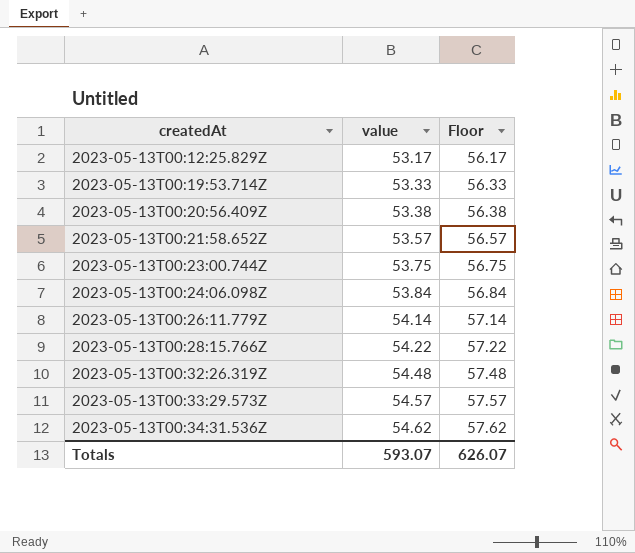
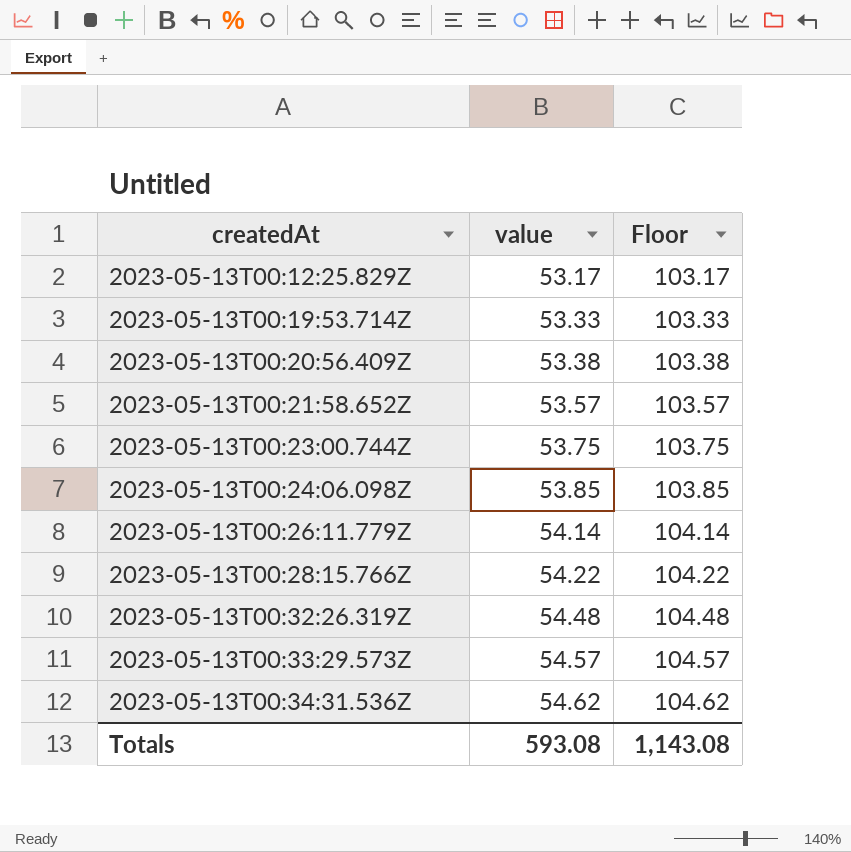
column Floor | formula: [value] + 3 -> [value] + 50
2023-05-13T00:24:06.098Z | value: 53.84 -> 53.85
Totals | value: 593.07 -> 593.08
Totals | Floor: 626.07 -> 1,143.08

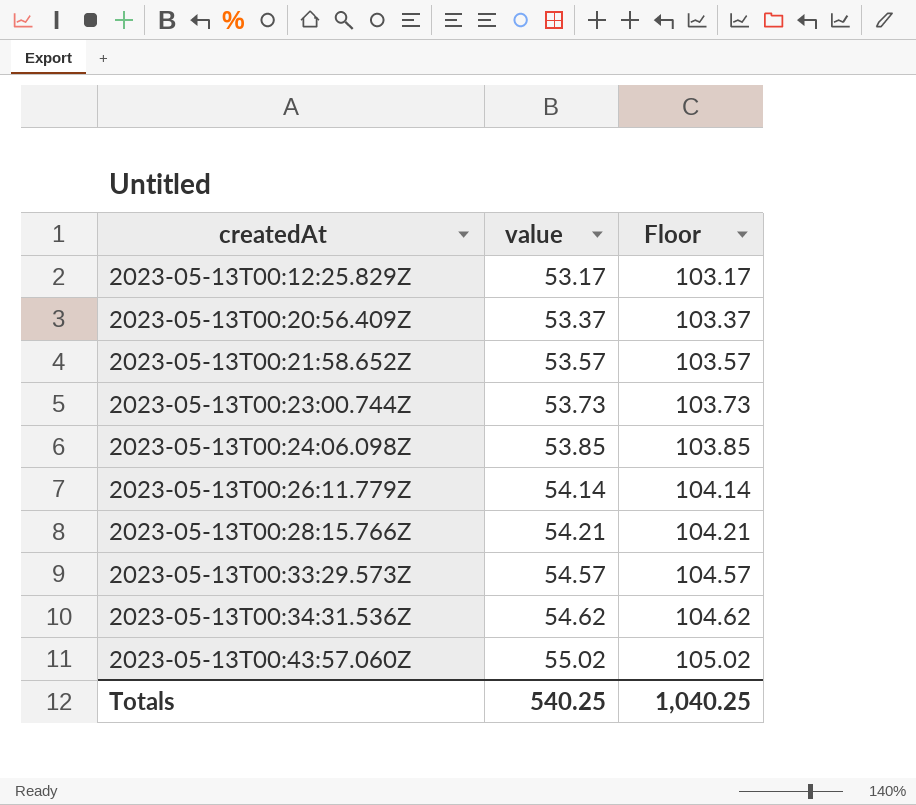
row 2023-05-13T00:19:53.714Z: 53.33 | 103.33 -> none
row 2023-05-13T00:32:26.319Z: 54.48 | 104.48 -> none
2023-05-13T00:20:56.409Z | value: 53.38 -> 53.37
2023-05-13T00:20:56.409Z | Floor: 103.38 -> 103.37
2023-05-13T00:23:00.744Z | value: 53.75 -> 53.73
2023-05-13T00:23:00.744Z | Floor: 103.75 -> 103.73
2023-05-13T00:28:15.766Z | value: 54.22 -> 54.21
2023-05-13T00:28:15.766Z | Floor: 104.22 -> 104.21
row 2023-05-13T00:43:57.060Z: none -> 55.02 | 105.02
Totals | value: 593.08 -> 540.25
Totals | Floor: 1,143.08 -> 1,040.25

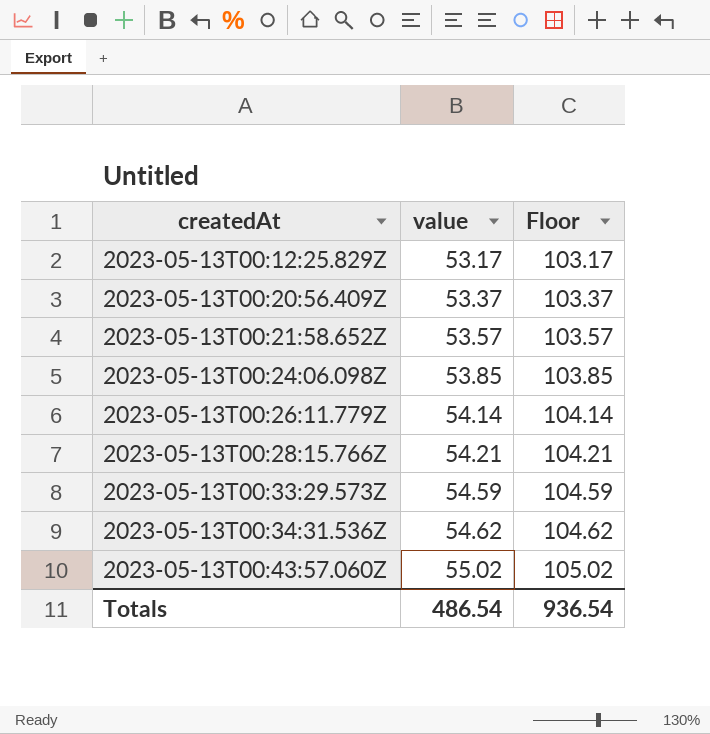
row 2023-05-13T00:23:00.744Z: 53.73 | 103.73 -> none
2023-05-13T00:33:29.573Z | value: 54.57 -> 54.59
2023-05-13T00:33:29.573Z | Floor: 104.57 -> 104.59
Totals | value: 540.25 -> 486.54
Totals | Floor: 1,040.25 -> 936.54

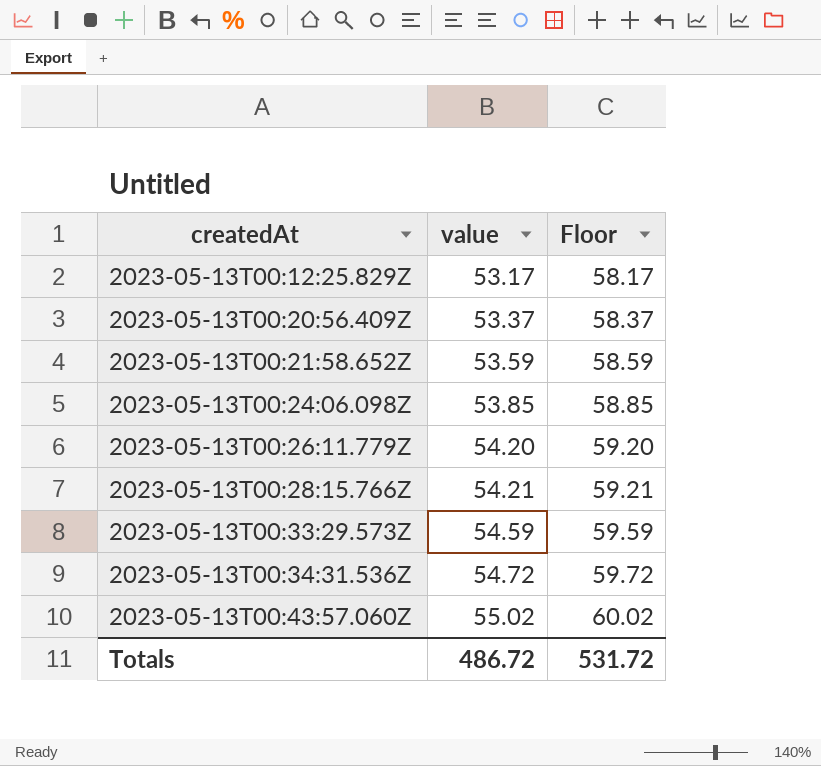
column Floor | formula: [value] + 50 -> [value] + 5
2023-05-13T00:21:58.652Z | value: 53.57 -> 53.59
2023-05-13T00:26:11.779Z | value: 54.14 -> 54.20
2023-05-13T00:34:31.536Z | value: 54.62 -> 54.72
Totals | value: 486.54 -> 486.72
Totals | Floor: 936.54 -> 531.72

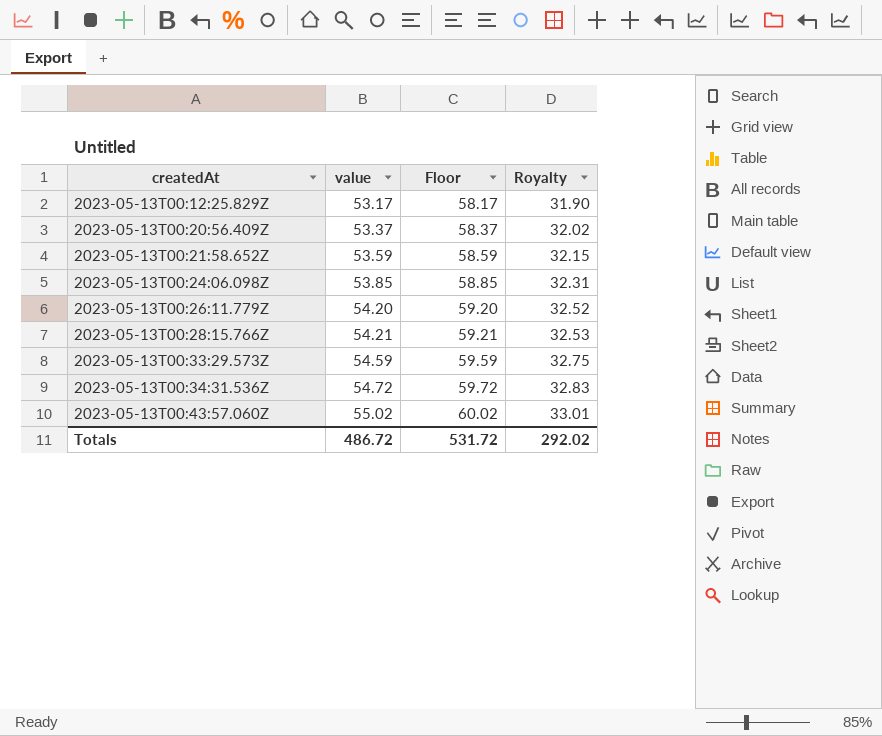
column Royalty | formula: none -> [value] * 0.6

